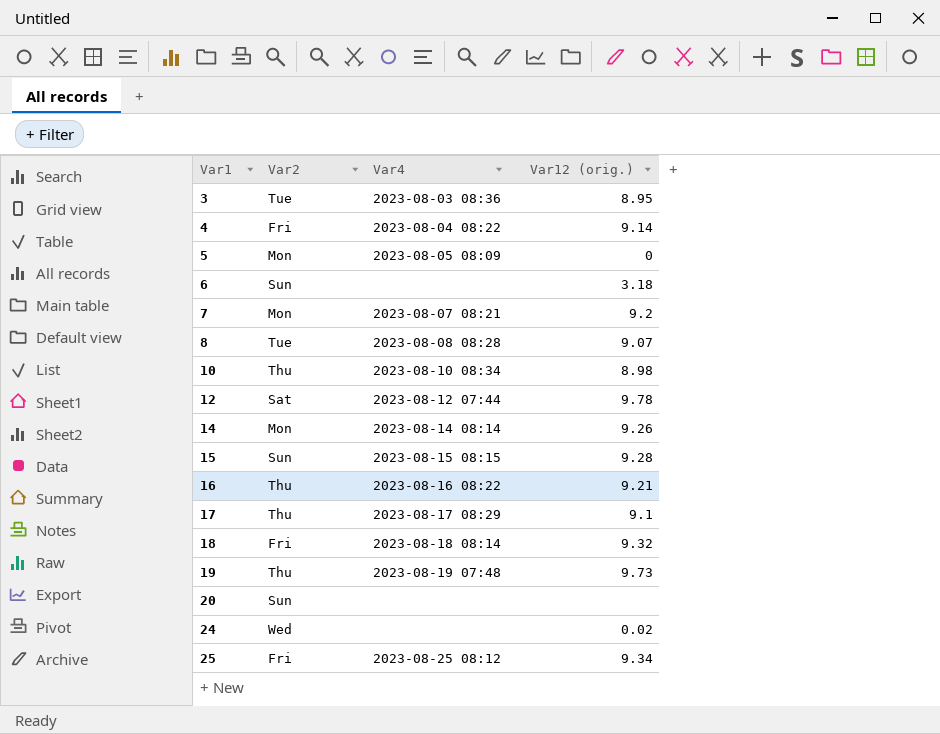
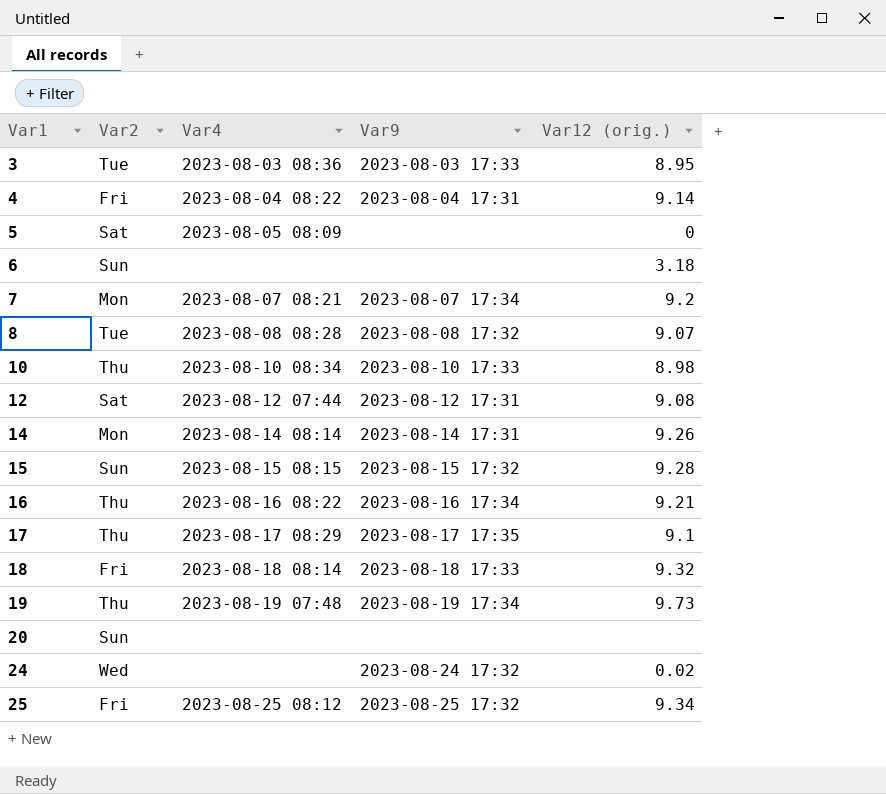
column Var9 | position: none -> 4
5 | Var2: Mon -> Sat
12 | Var12 (orig.): 9.78 -> 9.08

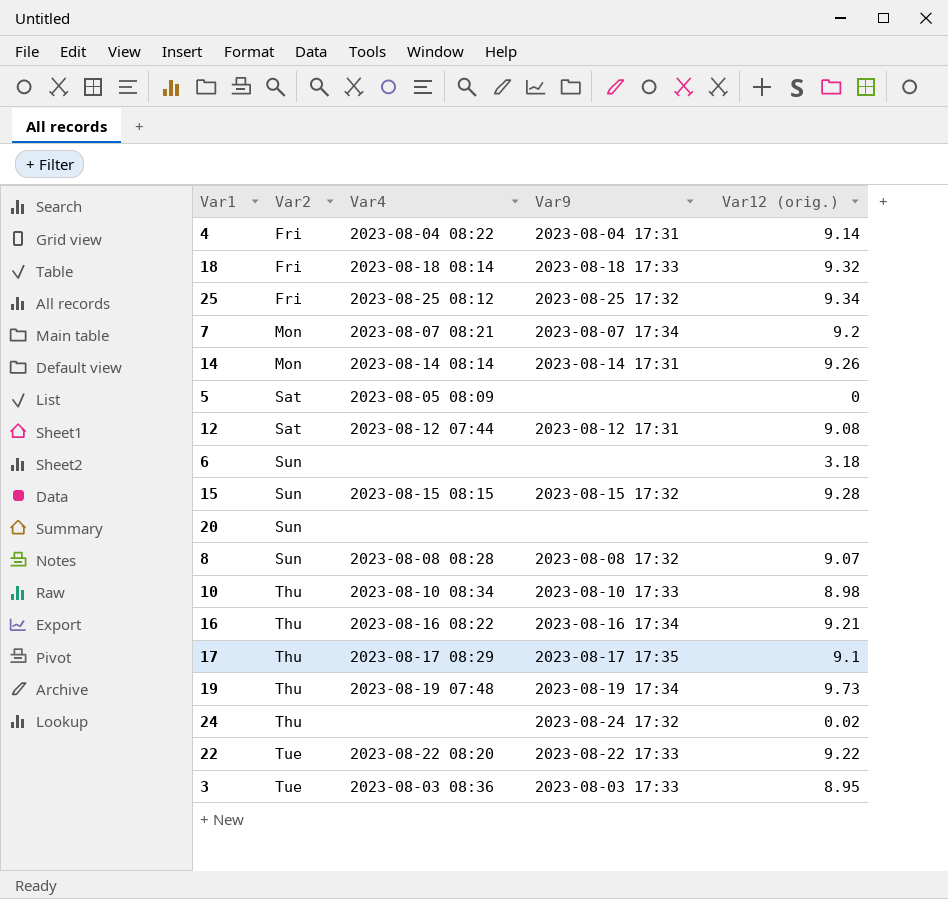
row order: Var1 ascending -> Var2 ascending
8 | Var2: Tue -> Sun
24 | Var2: Wed -> Thu
row 22: none -> Tue | 2023-08-22 08:20 | 2023-08-22 17:33 | 9.22

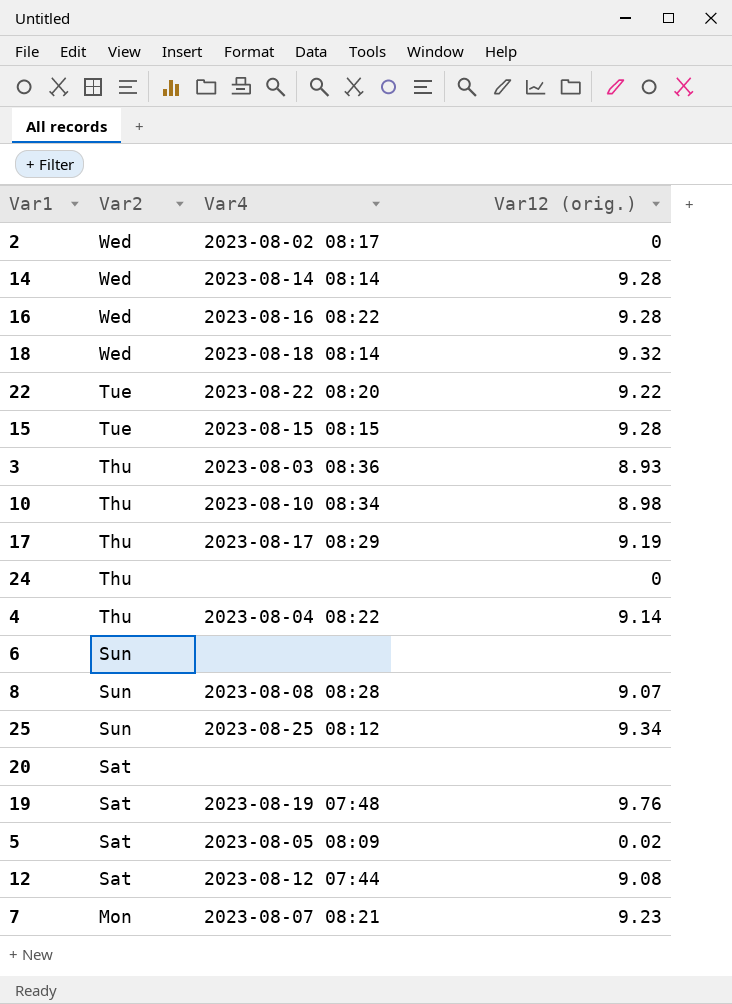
row order: Var2 ascending -> Var2 descending
column Var9 | position: 4 -> none
row 2: none -> Wed | 2023-08-02 08:17 | 0
14 | Var2: Mon -> Wed
14 | Var12 (orig.): 9.26 -> 9.28
16 | Var2: Thu -> Wed
16 | Var12 (orig.): 9.21 -> 9.28
18 | Var2: Fri -> Wed
15 | Var2: Sun -> Tue
3 | Var2: Tue -> Thu
3 | Var12 (orig.): 8.95 -> 8.93
17 | Var12 (orig.): 9.1 -> 9.19
24 | Var12 (orig.): 0.02 -> 0
4 | Var2: Fri -> Thu
6 | Var12 (orig.): 3.18 -> none
25 | Var2: Fri -> Sun
20 | Var2: Sun -> Sat
19 | Var2: Thu -> Sat
19 | Var12 (orig.): 9.73 -> 9.76
5 | Var12 (orig.): 0 -> 0.02
7 | Var12 (orig.): 9.2 -> 9.23

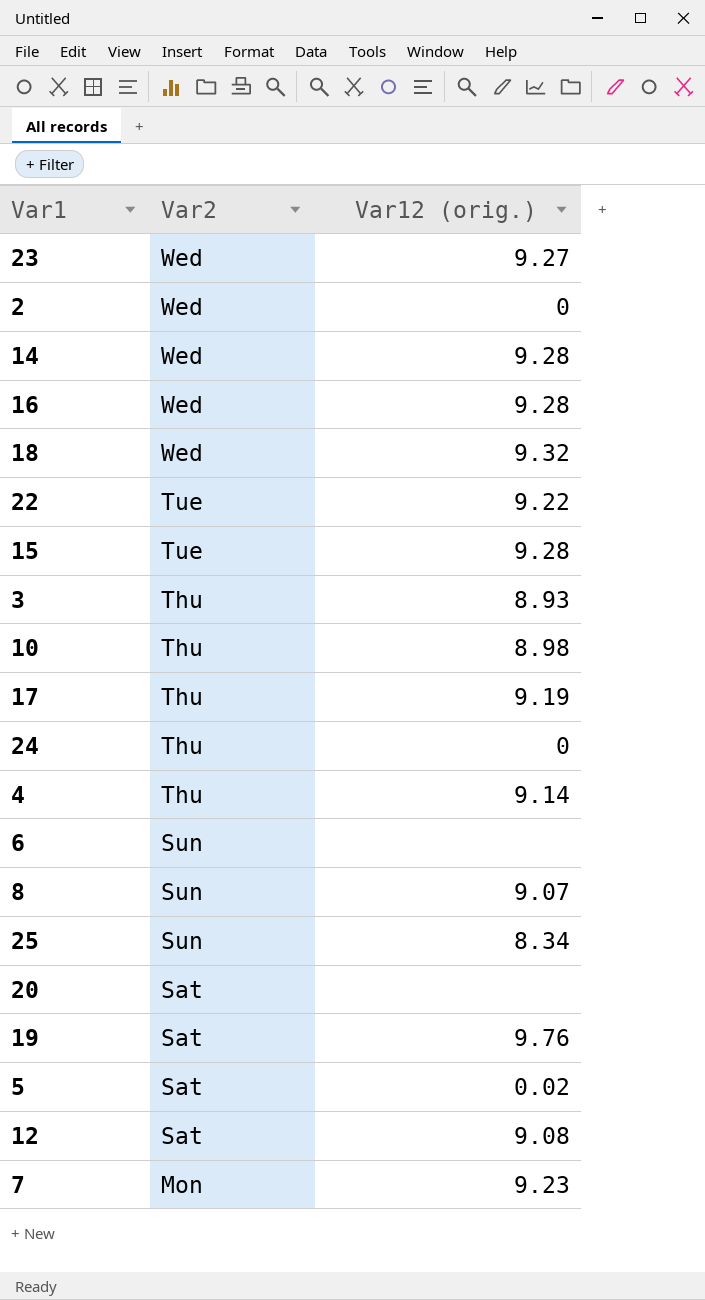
column Var4 | position: 3 -> none
row 23: none -> Wed | 9.27
25 | Var12 (orig.): 9.34 -> 8.34

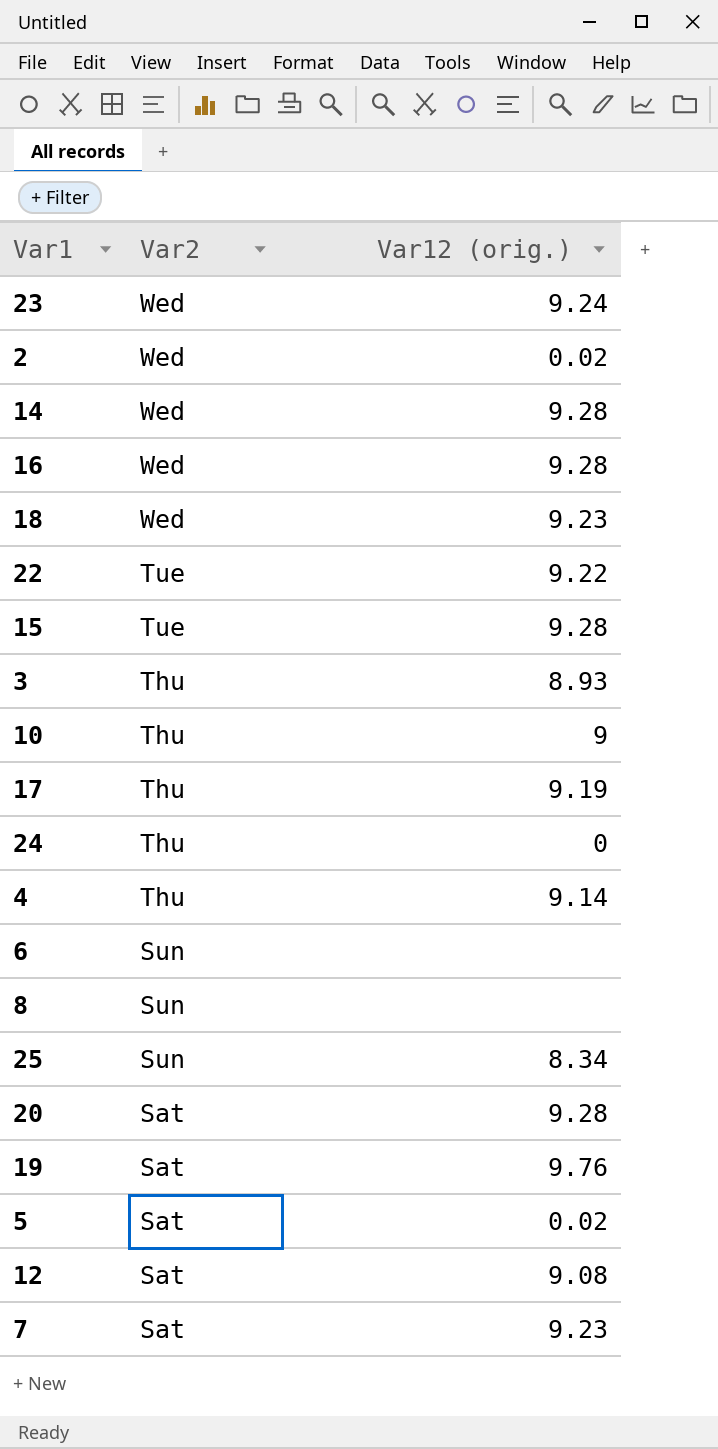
23 | Var12 (orig.): 9.27 -> 9.24
2 | Var12 (orig.): 0 -> 0.02
18 | Var12 (orig.): 9.32 -> 9.23
10 | Var12 (orig.): 8.98 -> 9
8 | Var12 (orig.): 9.07 -> none
20 | Var12 (orig.): none -> 9.28
7 | Var2: Mon -> Sat

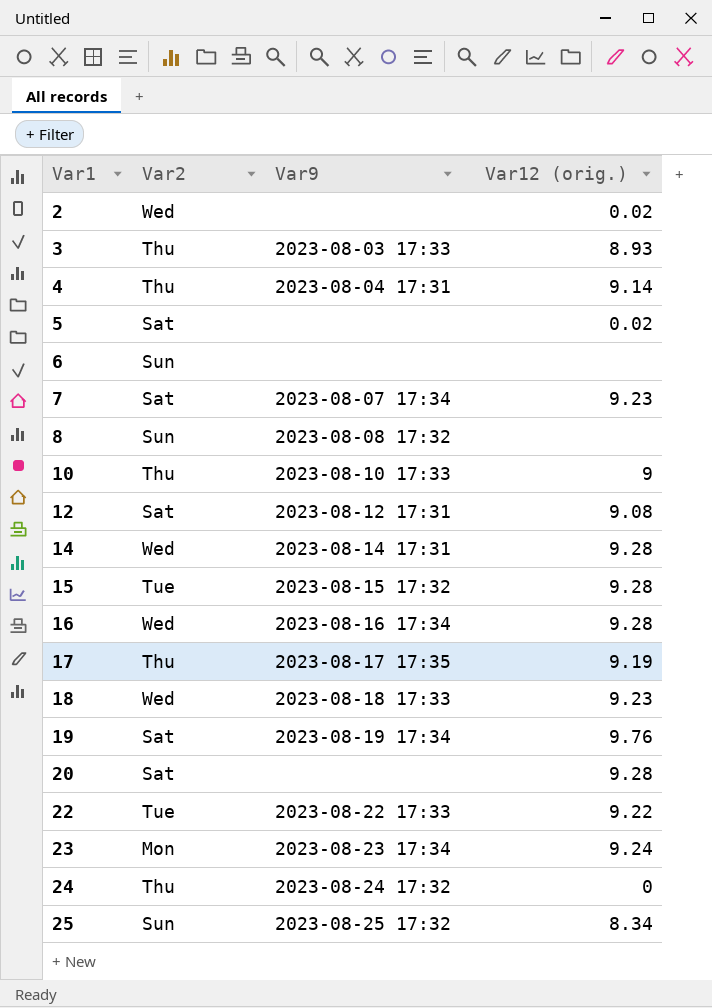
row order: Var2 descending -> Var1 ascending
column Var9 | position: none -> 3
23 | Var2: Wed -> Mon

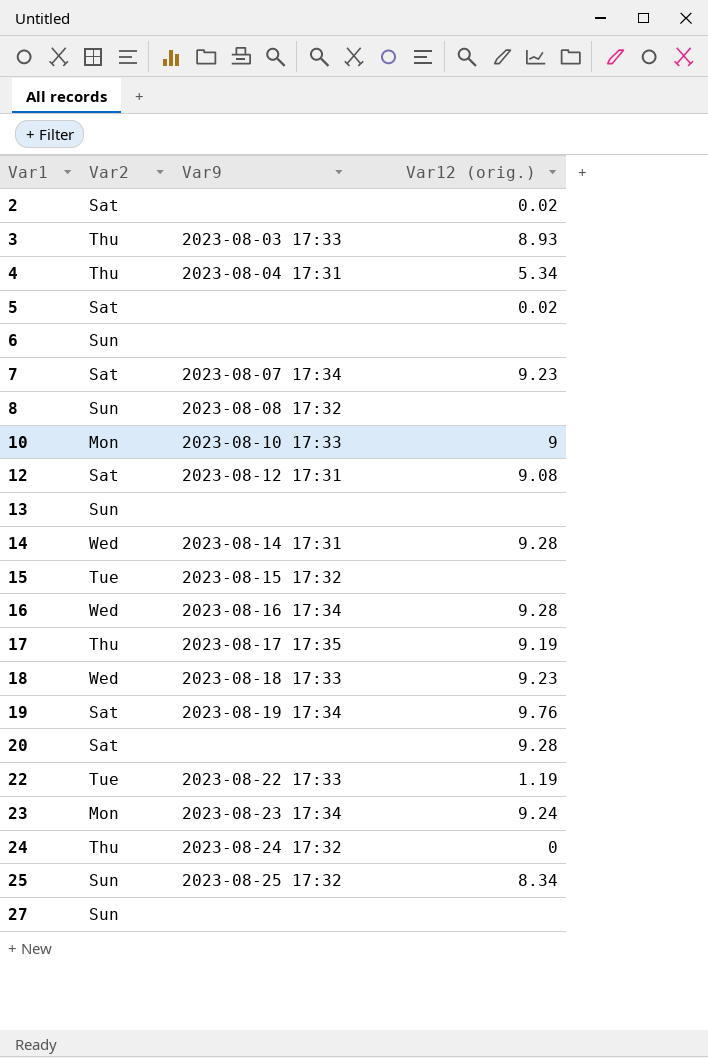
2 | Var2: Wed -> Sat
4 | Var12 (orig.): 9.14 -> 5.34
10 | Var2: Thu -> Mon
row 13: none -> Sun | none | none
15 | Var12 (orig.): 9.28 -> none
22 | Var12 (orig.): 9.22 -> 1.19
row 27: none -> Sun | none | none

